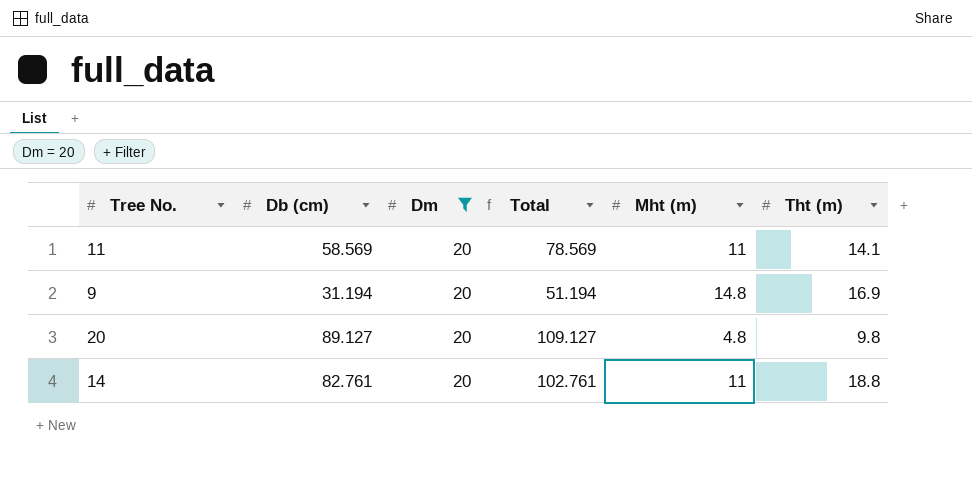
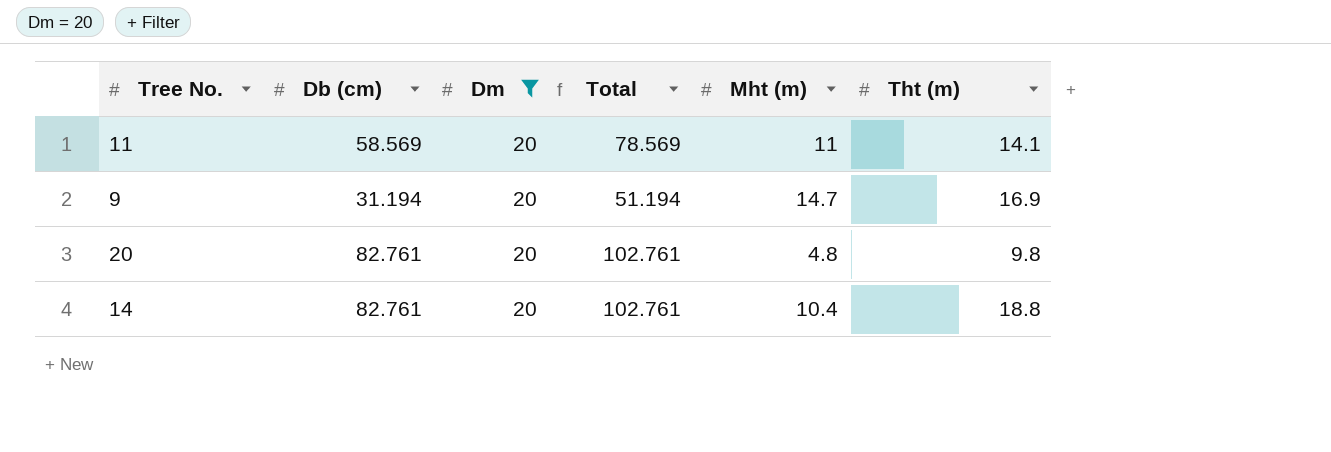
9 | Mht (m): 14.8 -> 14.7
20 | Db (cm): 89.127 -> 82.761
20 | Total: 109.127 -> 102.761
14 | Mht (m): 11 -> 10.4

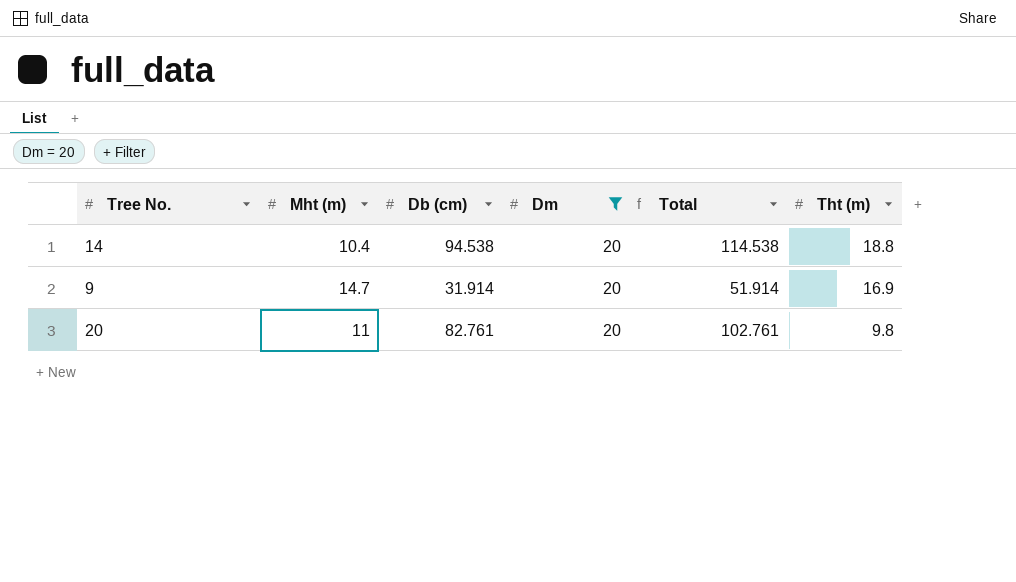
row order: none -> Tht (m) descending
column Mht (m) | position: 5 -> 2
row 11: 58.569 | 20 | 78.569 | 11 | 14.1 -> none
14 | Db (cm): 82.761 -> 94.538
14 | Total: 102.761 -> 114.538
9 | Db (cm): 31.194 -> 31.914
9 | Total: 51.194 -> 51.914
20 | Mht (m): 4.8 -> 11

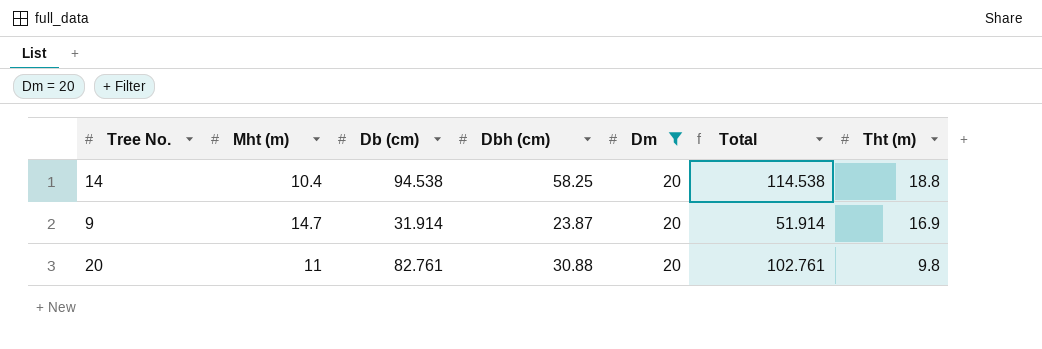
column Dbh (cm) | position: none -> 4

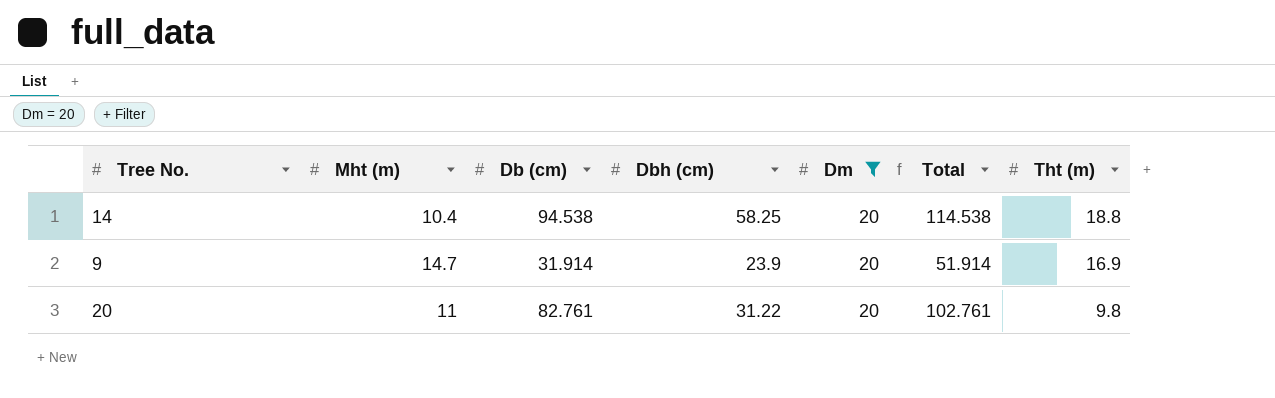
9 | Dbh (cm): 23.87 -> 23.9
20 | Dbh (cm): 30.88 -> 31.22

